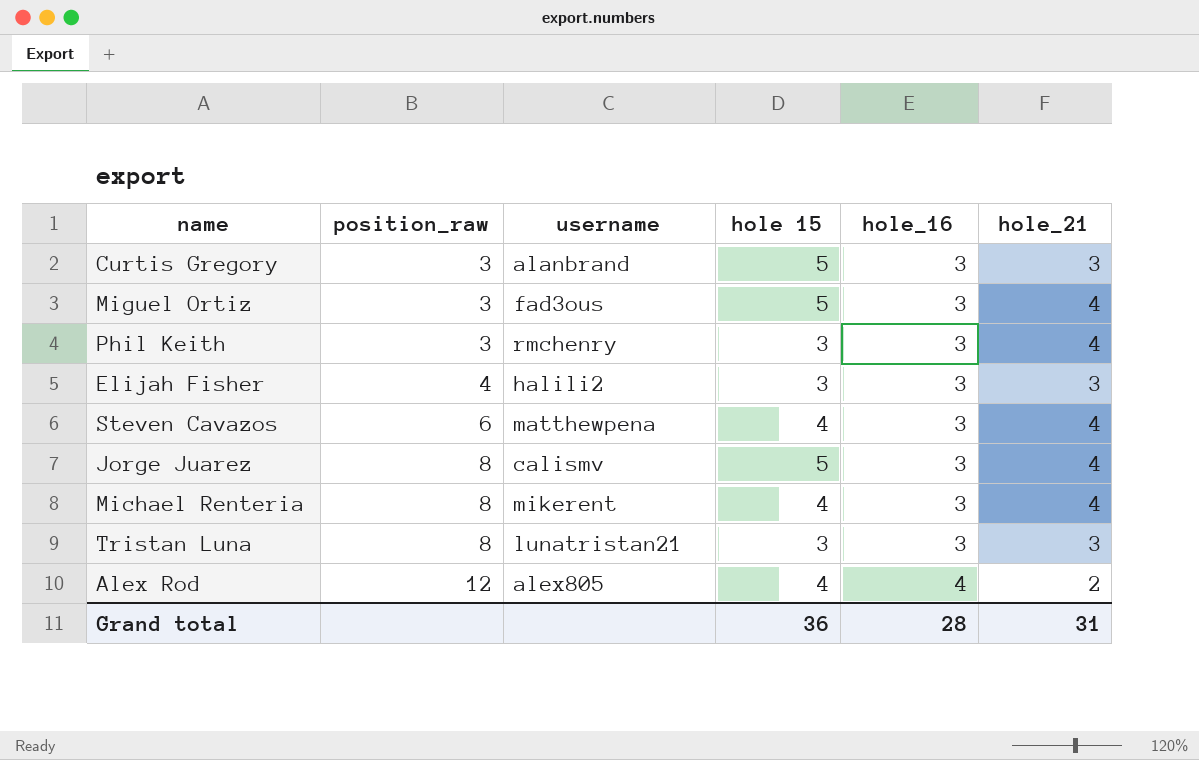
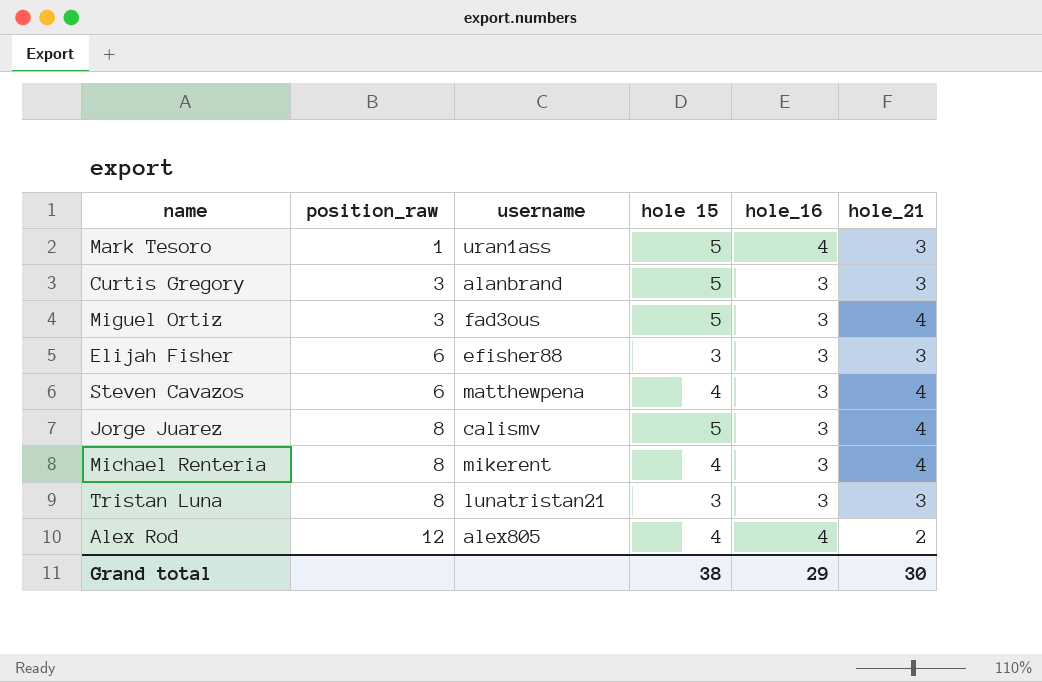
row Phil Keith: 3 | rmchenry | 3 | 3 | 4 -> none
row Mark Tesoro: none -> 1 | uran1ass | 5 | 4 | 3
Elijah Fisher | position_raw: 4 -> 6
Elijah Fisher | username: halili2 -> efisher88
Grand total | hole 15: 36 -> 38
Grand total | hole_16: 28 -> 29
Grand total | hole_21: 31 -> 30

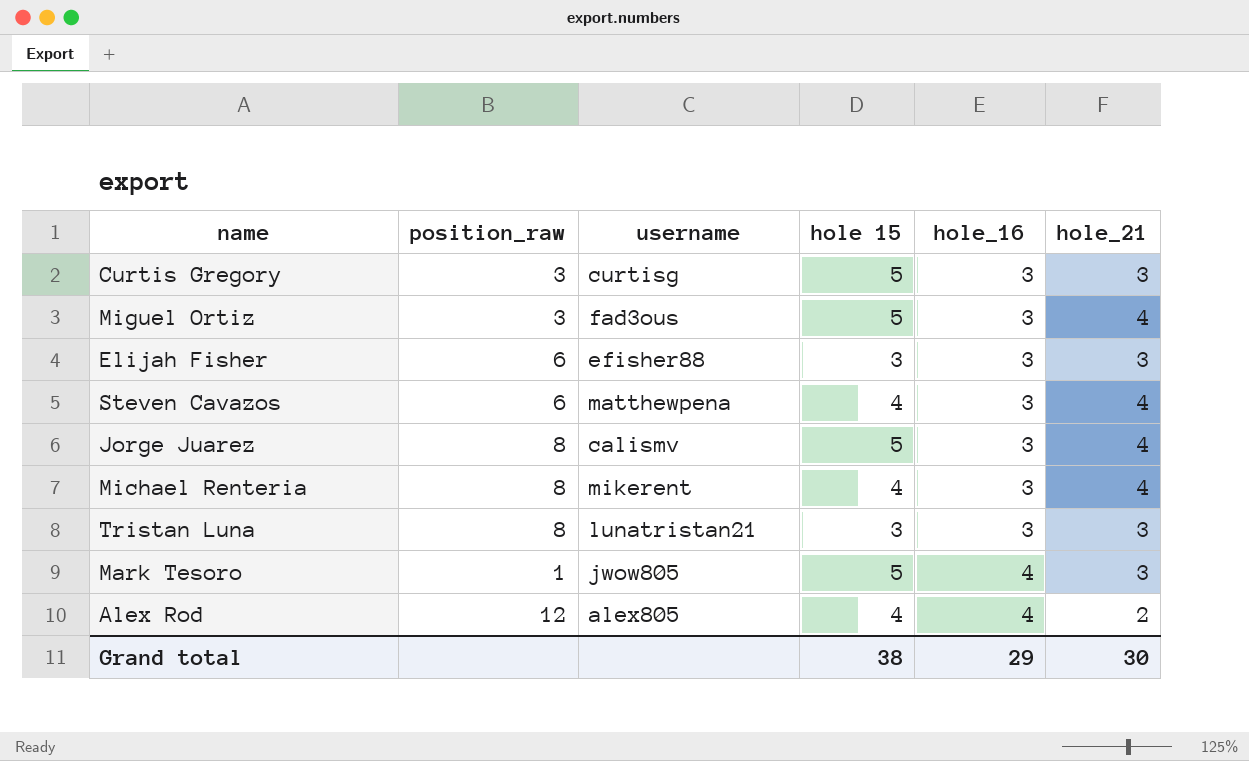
row order: position_raw ascending -> hole_16 ascending
Curtis Gregory | username: alanbrand -> curtisg
Mark Tesoro | username: uran1ass -> jwow805

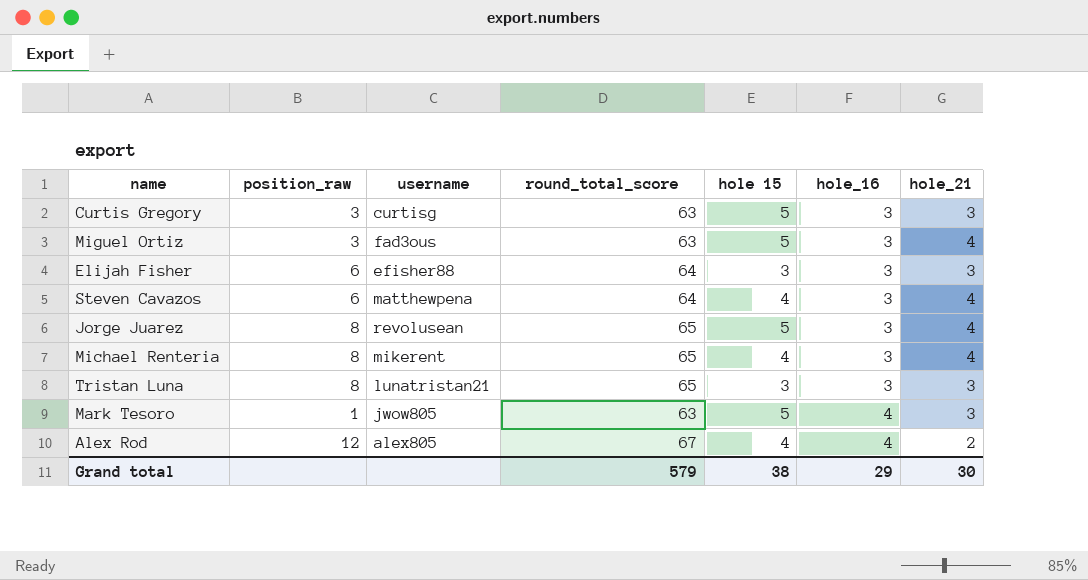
column round_total_score | position: none -> 4
Jorge Juarez | username: calismv -> revolusean

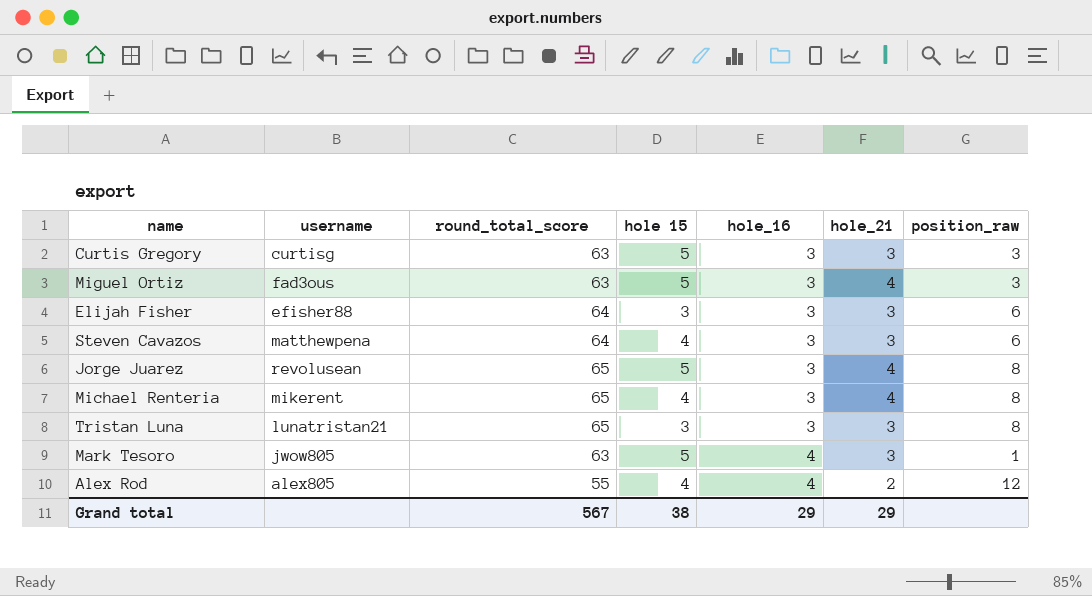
column position_raw | position: 2 -> 7
Steven Cavazos | hole_21: 4 -> 3
Alex Rod | round_total_score: 67 -> 55
Grand total | round_total_score: 579 -> 567
Grand total | hole_21: 30 -> 29

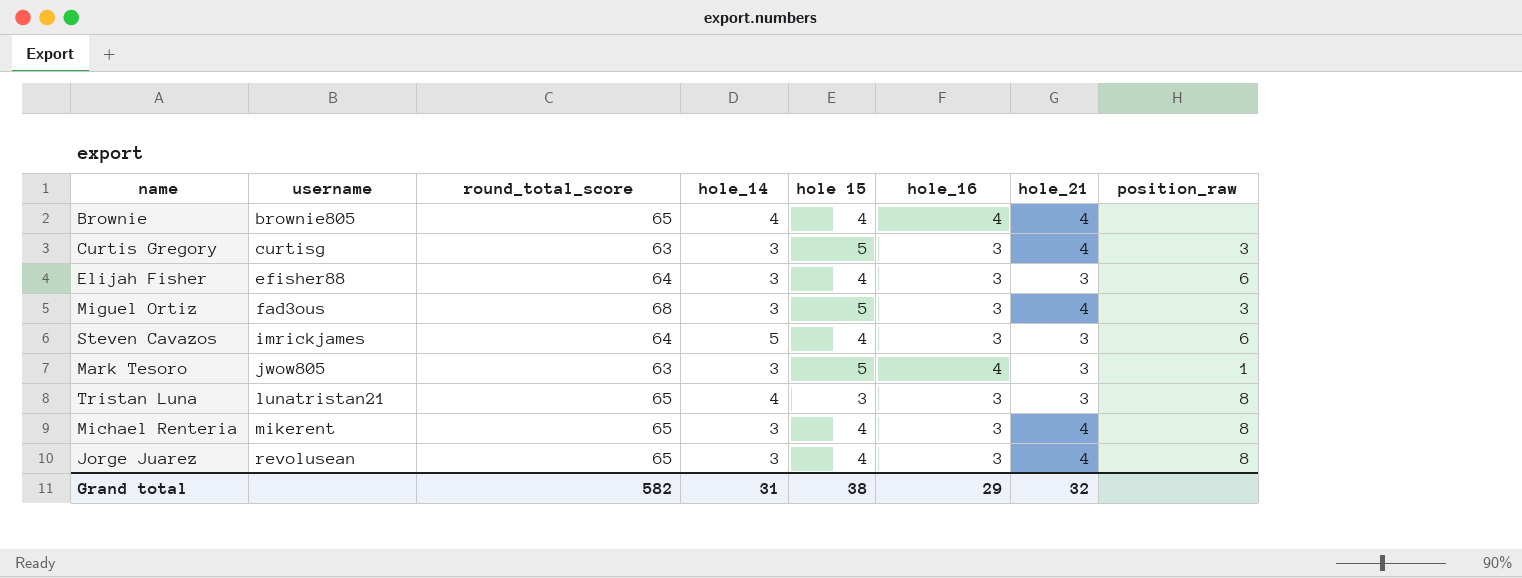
row order: hole_16 ascending -> username ascending
column hole_14 | position: none -> 4
row Alex Rod: alex805 | 55 | 4 | 4 | 2 | 12 -> none
row Brownie: none -> brownie805 | 65 | 4 | 4 | 4 | 4 | none
Curtis Gregory | hole_21: 3 -> 4
Elijah Fisher | hole 15: 3 -> 4
Miguel Ortiz | round_total_score: 63 -> 68
Steven Cavazos | username: matthewpena -> imrickjames
Jorge Juarez | hole 15: 5 -> 4
Grand total | round_total_score: 567 -> 582
Grand total | hole_21: 29 -> 32

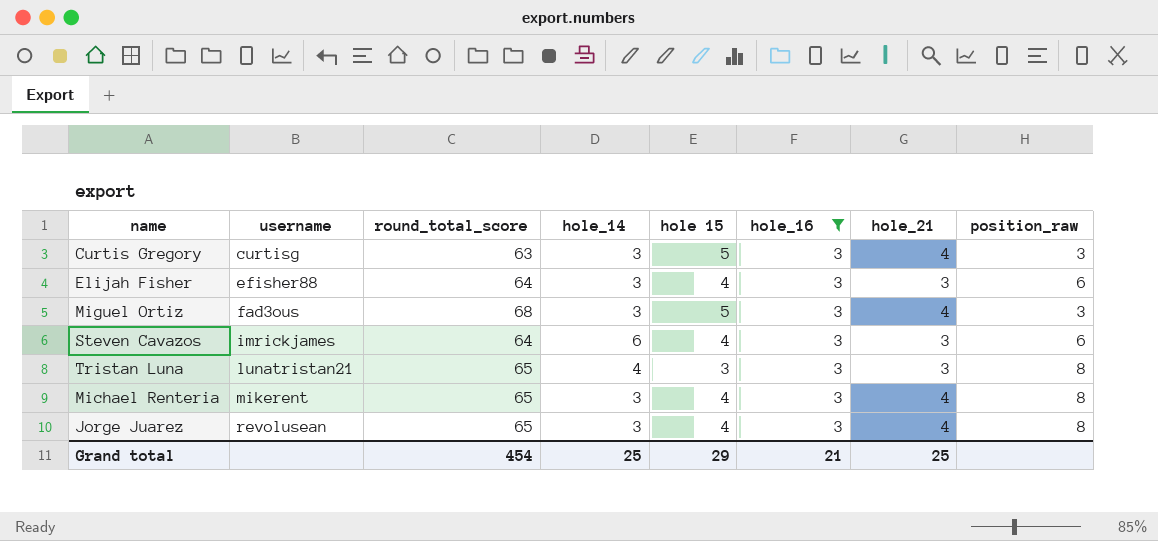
filter: none -> hole_16 = 3
Steven Cavazos | hole_14: 5 -> 6
Grand total | round_total_score: 582 -> 454
Grand total | hole_14: 31 -> 25
Grand total | hole 15: 38 -> 29
Grand total | hole_16: 29 -> 21
Grand total | hole_21: 32 -> 25

